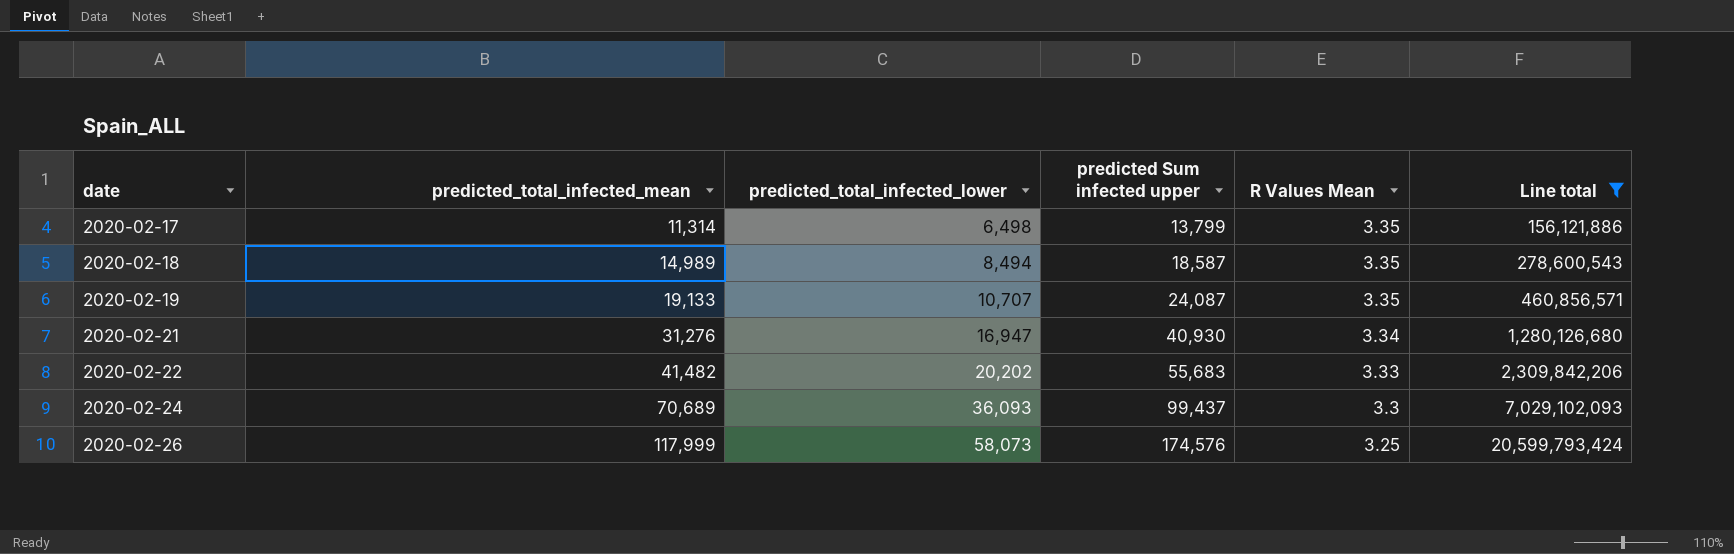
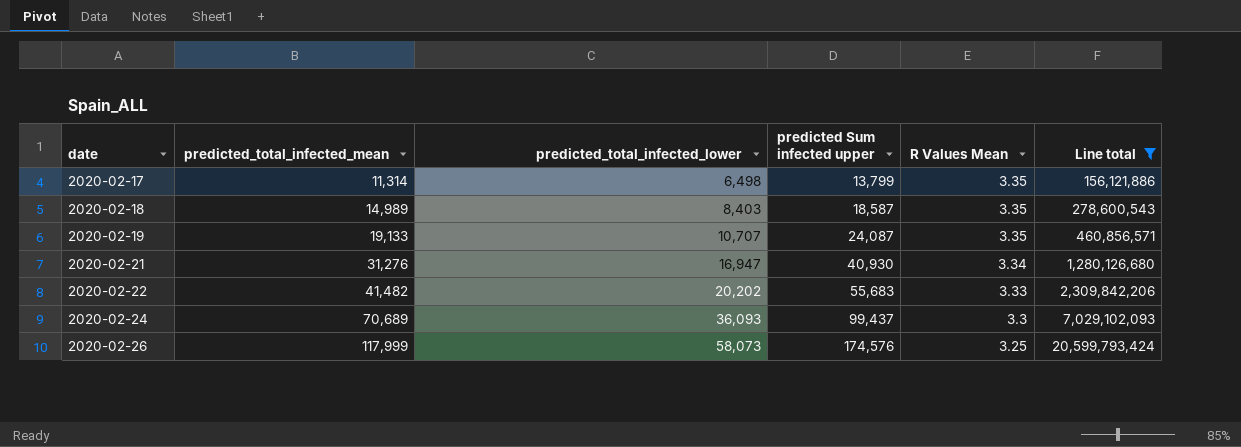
2020-02-18 | predicted_total_infected_lower: 8,494 -> 8,403

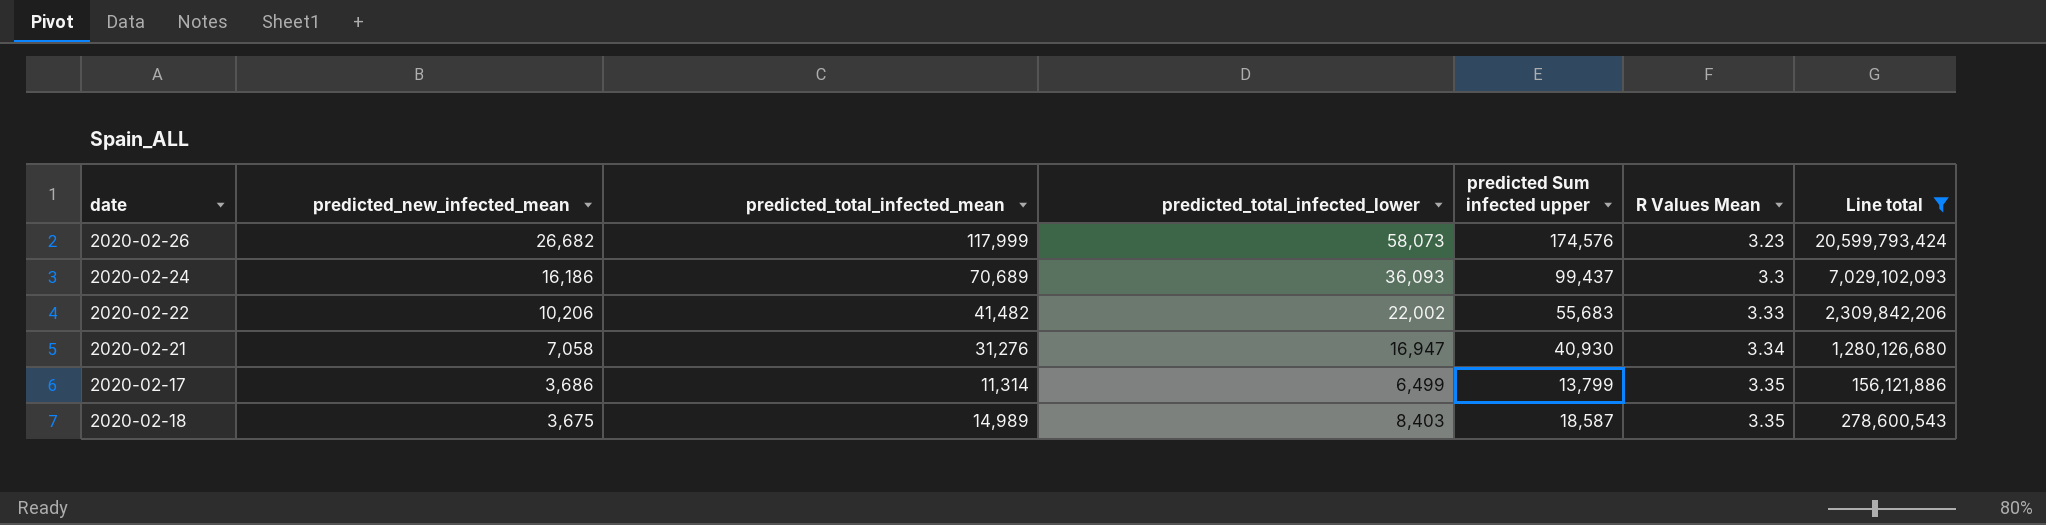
row order: date ascending -> predicted_new_infected_mean descending
column predicted_new_infected_mean | position: none -> 2
row 2020-02-19: 19,133 | 10,707 | 24,087 | 3.35 | 460,856,571 -> none
2020-02-26 | R Values Mean: 3.25 -> 3.23
2020-02-22 | predicted_total_infected_lower: 20,202 -> 22,002
2020-02-17 | predicted_total_infected_lower: 6,498 -> 6,499

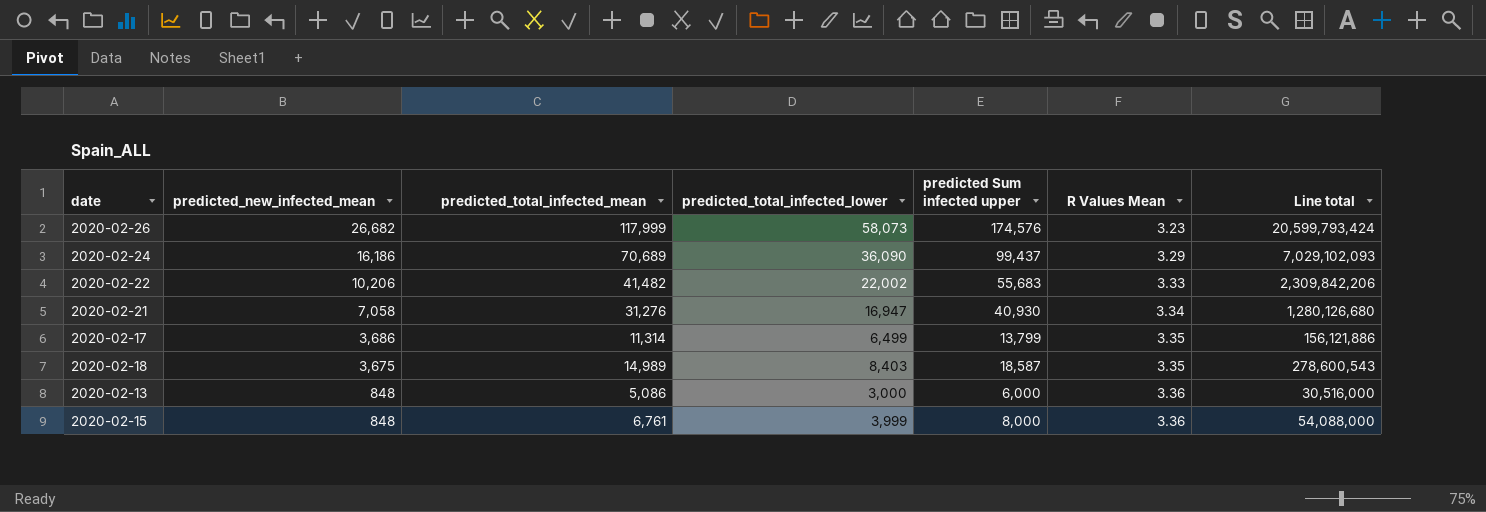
filter: Line total >= 156,121,886 -> none
2020-02-24 | predicted_total_infected_lower: 36,093 -> 36,090
2020-02-24 | R Values Mean: 3.3 -> 3.29

